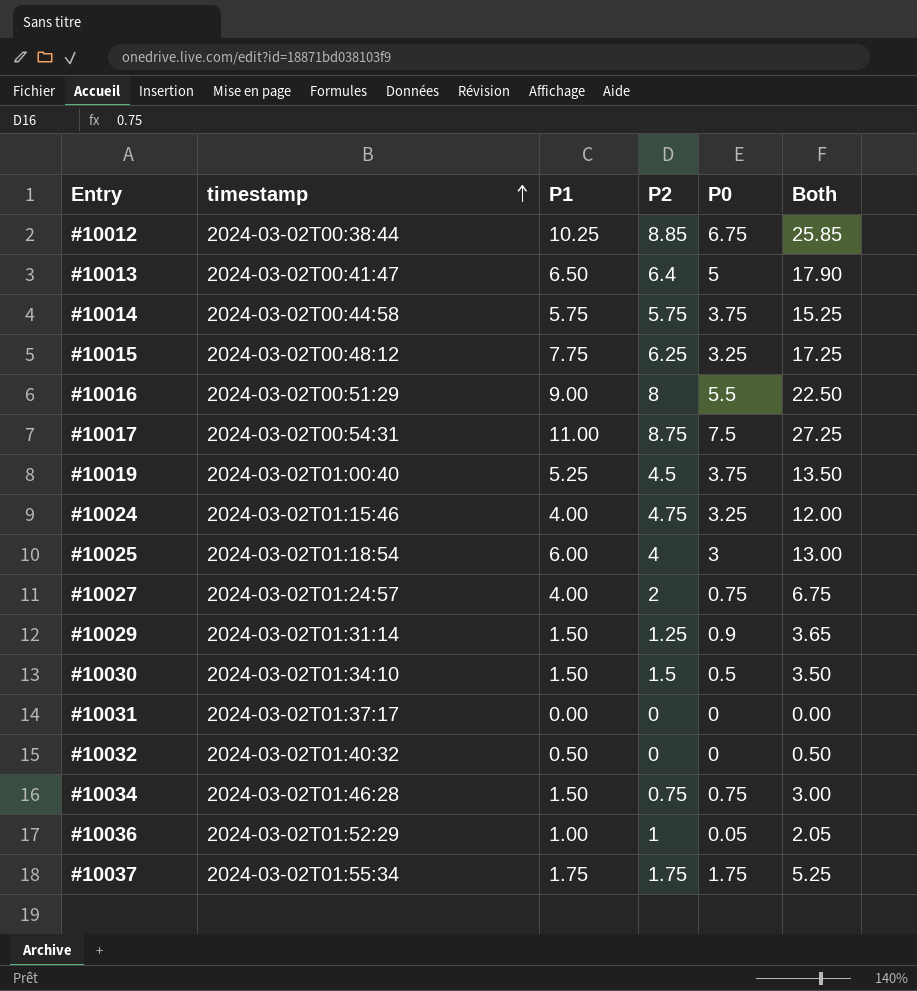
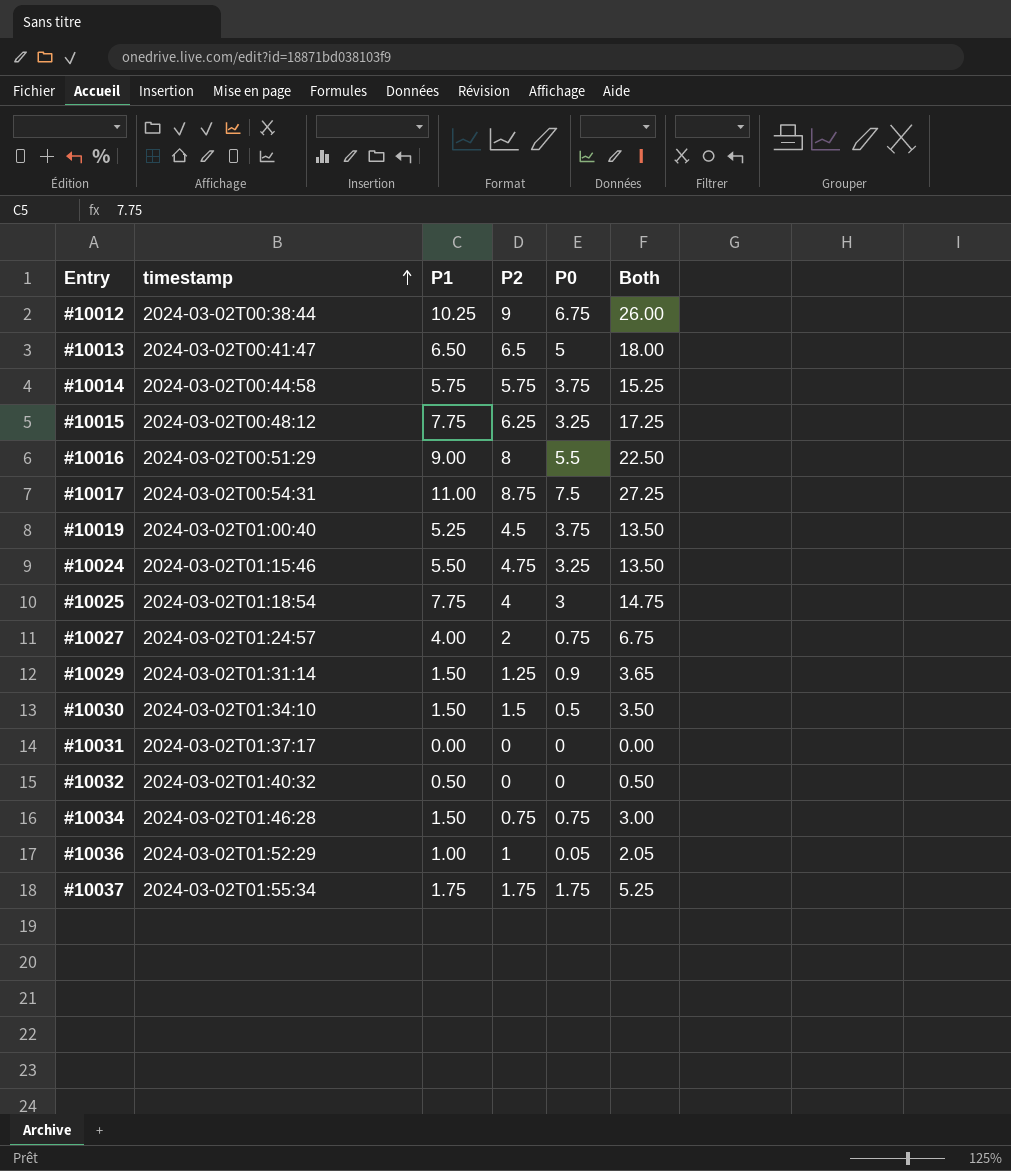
#10012 | P2: 8.85 -> 9
#10012 | Both: 25.85 -> 26.00
#10013 | P2: 6.4 -> 6.5
#10013 | Both: 17.90 -> 18.00
#10024 | P1: 4.00 -> 5.50
#10024 | Both: 12.00 -> 13.50
#10025 | P1: 6.00 -> 7.75
#10025 | Both: 13.00 -> 14.75

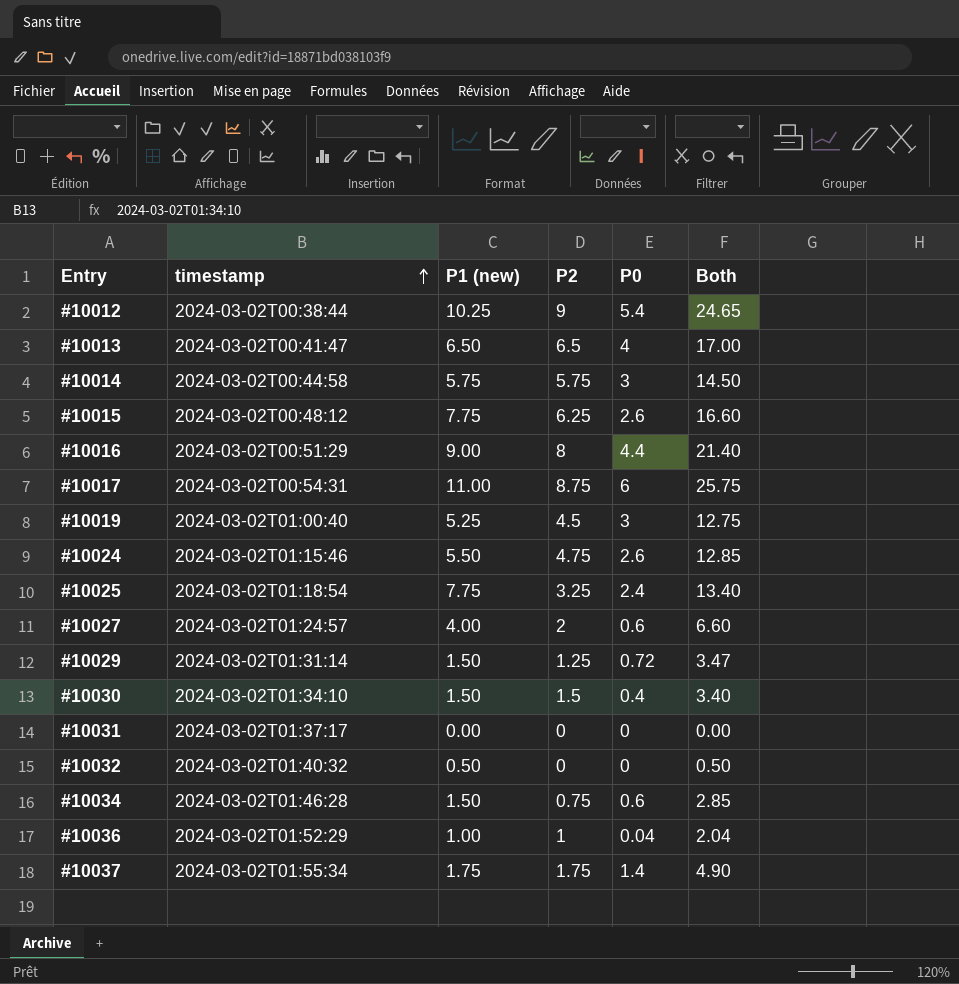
column name: P1 -> P1 (new)
#10012 | P0: 6.75 -> 5.4
#10012 | Both: 26.00 -> 24.65
#10013 | P0: 5 -> 4
#10013 | Both: 18.00 -> 17.00
#10014 | P0: 3.75 -> 3
#10014 | Both: 15.25 -> 14.50
#10015 | P0: 3.25 -> 2.6
#10015 | Both: 17.25 -> 16.60
#10016 | P0: 5.5 -> 4.4
#10016 | Both: 22.50 -> 21.40
#10017 | P0: 7.5 -> 6
#10017 | Both: 27.25 -> 25.75
#10019 | P0: 3.75 -> 3
#10019 | Both: 13.50 -> 12.75
#10024 | P0: 3.25 -> 2.6
#10024 | Both: 13.50 -> 12.85
#10025 | P2: 4 -> 3.25
#10025 | P0: 3 -> 2.4
#10025 | Both: 14.75 -> 13.40
#10027 | P0: 0.75 -> 0.6
#10027 | Both: 6.75 -> 6.60
#10029 | P0: 0.9 -> 0.72
#10029 | Both: 3.65 -> 3.47
#10030 | P0: 0.5 -> 0.4
#10030 | Both: 3.50 -> 3.40
#10034 | P0: 0.75 -> 0.6
#10034 | Both: 3.00 -> 2.85
#10036 | P0: 0.05 -> 0.04
#10036 | Both: 2.05 -> 2.04
#10037 | P0: 1.75 -> 1.4
#10037 | Both: 5.25 -> 4.90

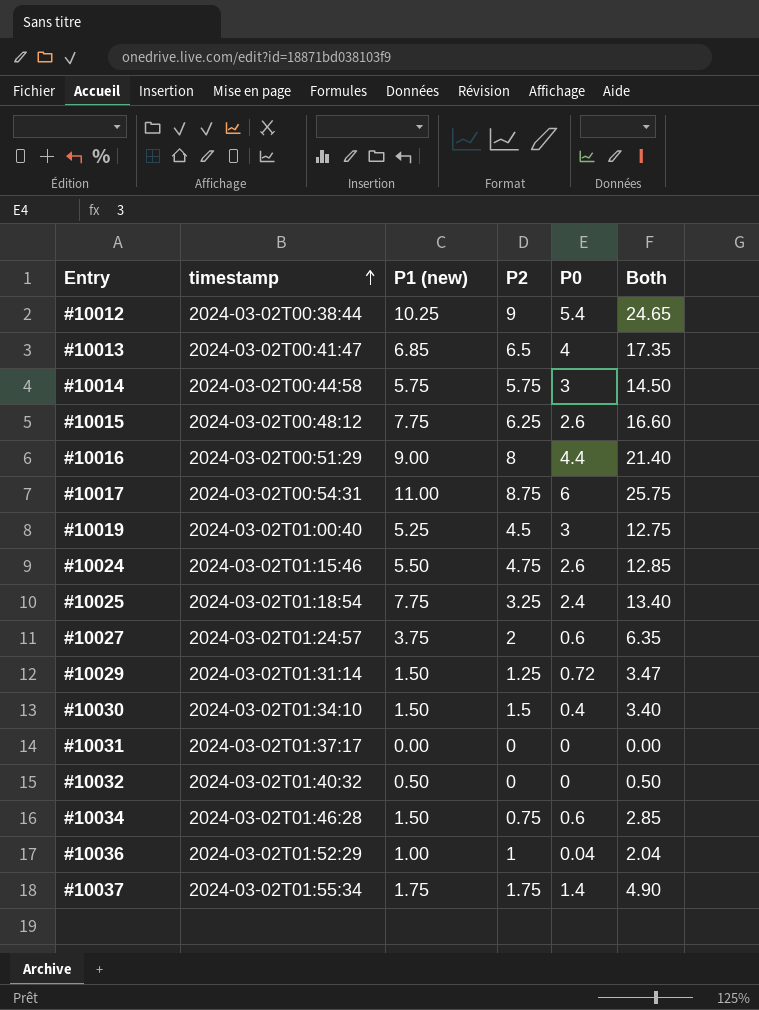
#10013 | P1 (new): 6.50 -> 6.85
#10013 | Both: 17.00 -> 17.35
#10027 | P1 (new): 4.00 -> 3.75
#10027 | Both: 6.60 -> 6.35

